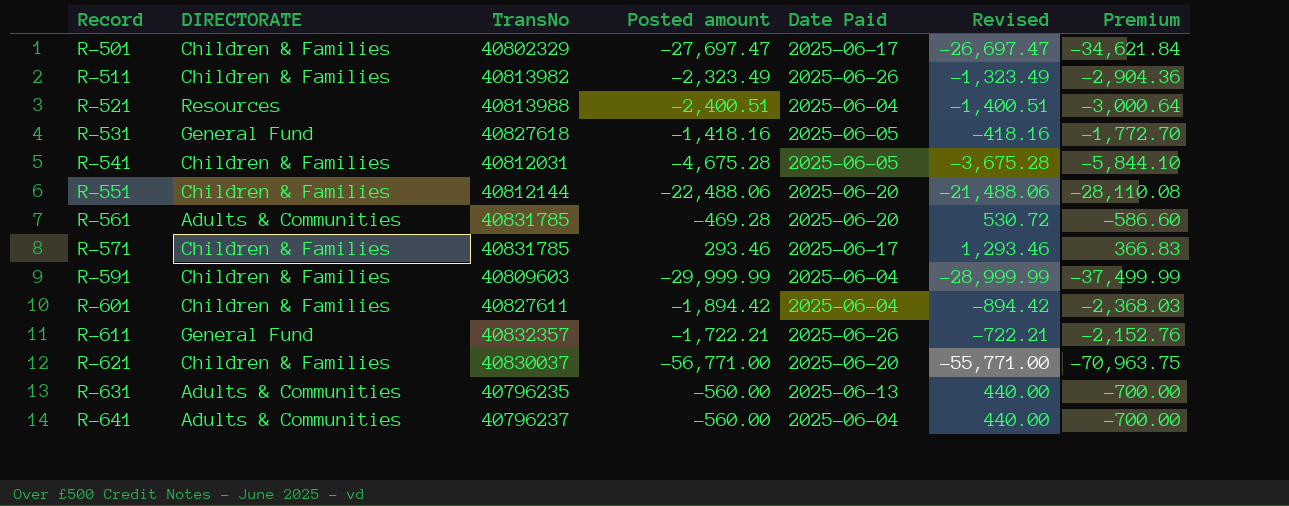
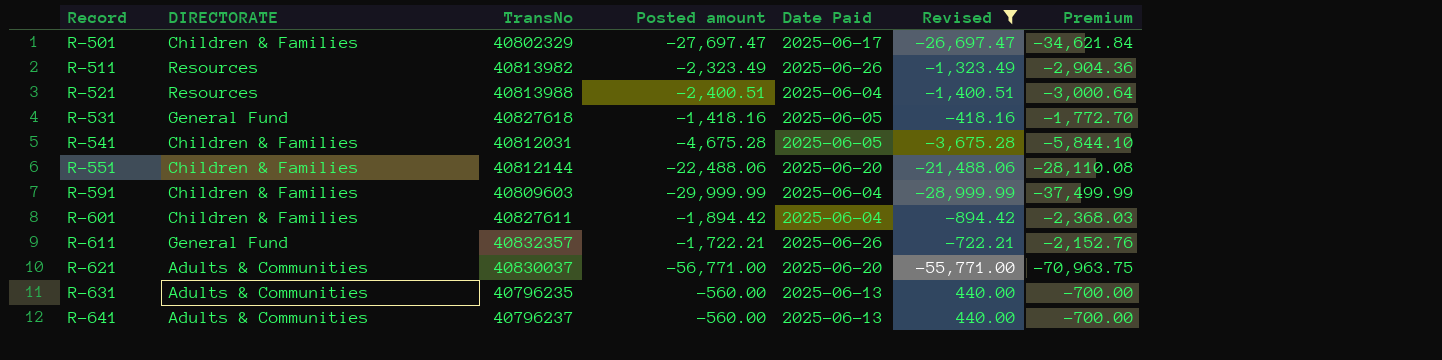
filter: none -> Revised <= 440.00
R-511 | DIRECTORATE: Children & Families -> Resources
R-621 | DIRECTORATE: Children & Families -> Adults & Communities
R-641 | Date Paid: 2025-06-04 -> 2025-06-13

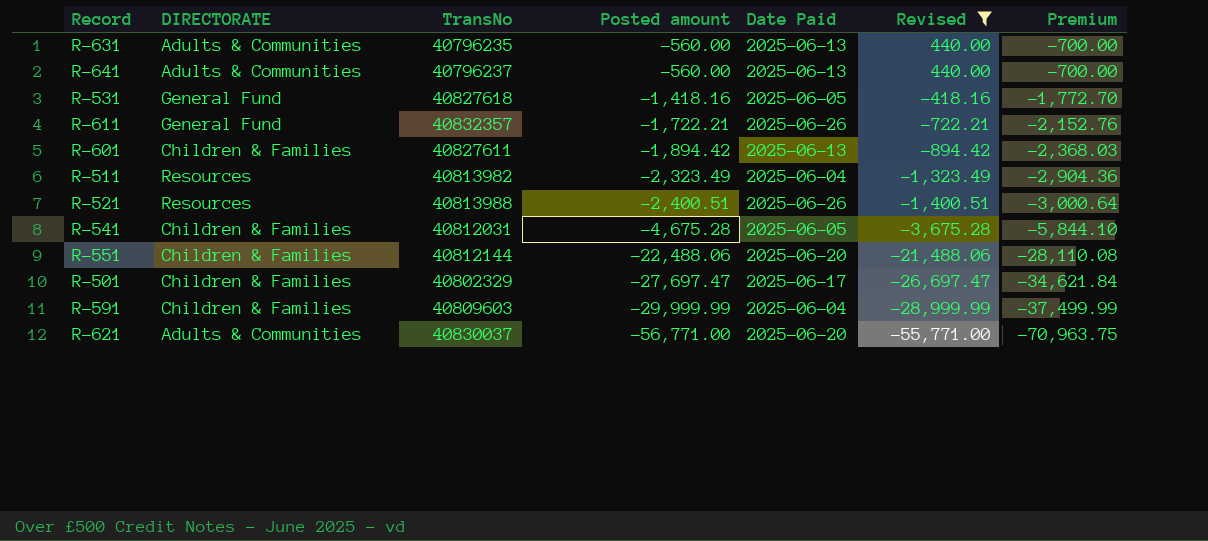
row order: Record ascending -> Posted amount descending
R-601 | Date Paid: 2025-06-04 -> 2025-06-13
R-511 | Date Paid: 2025-06-26 -> 2025-06-04
R-521 | Date Paid: 2025-06-04 -> 2025-06-26

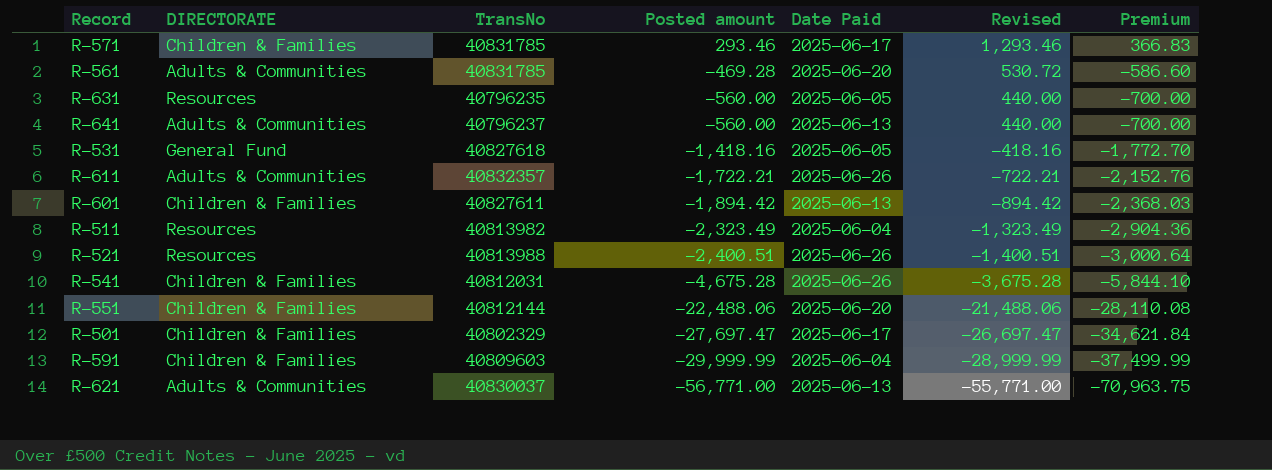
filter: Revised <= 440.00 -> none
R-631 | DIRECTORATE: Adults & Communities -> Resources
R-631 | Date Paid: 2025-06-13 -> 2025-06-05
R-611 | DIRECTORATE: General Fund -> Adults & Communities
R-541 | Date Paid: 2025-06-05 -> 2025-06-26
R-621 | Date Paid: 2025-06-20 -> 2025-06-13

